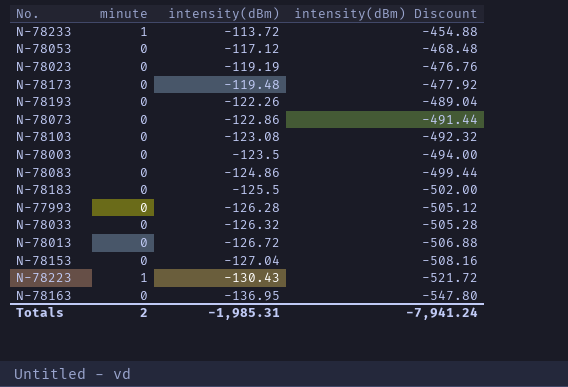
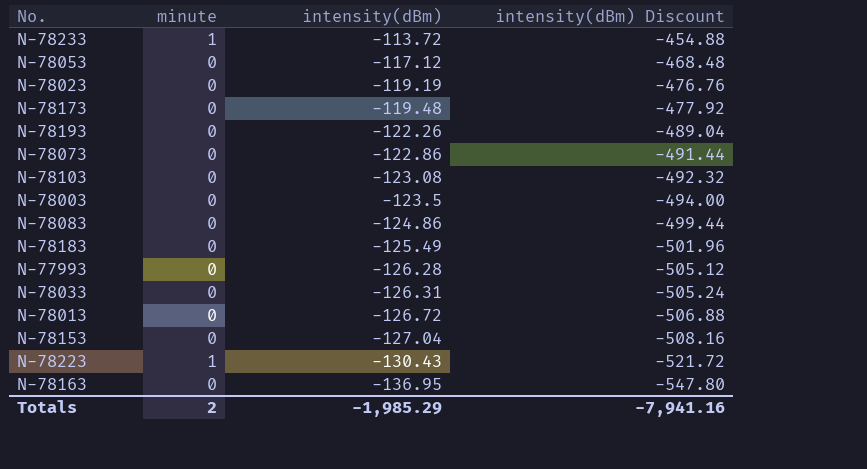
N-78183 | intensity(dBm): -125.5 -> -125.49
N-78183 | intensity(dBm) Discount: -502.00 -> -501.96
N-78033 | intensity(dBm): -126.32 -> -126.31
N-78033 | intensity(dBm) Discount: -505.28 -> -505.24
Totals | intensity(dBm): -1,985.31 -> -1,985.29
Totals | intensity(dBm) Discount: -7,941.24 -> -7,941.16

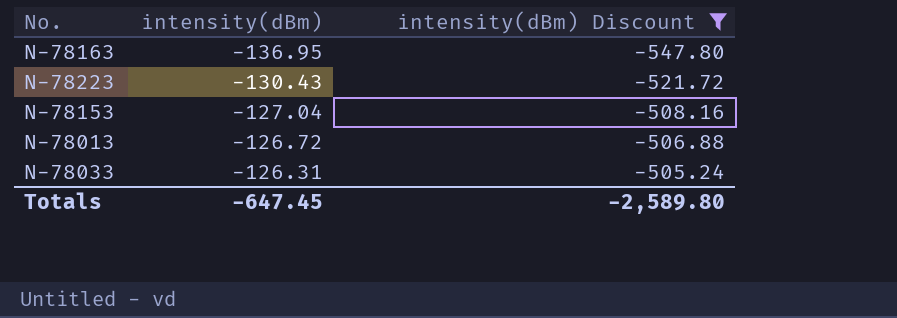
filter: none -> intensity(dBm) Discount <= -505.24
row order: intensity(dBm) descending -> intensity(dBm) ascending
column minute | position: 2 -> none
Totals | intensity(dBm): -1,985.29 -> -647.45
Totals | intensity(dBm) Discount: -7,941.16 -> -2,589.80

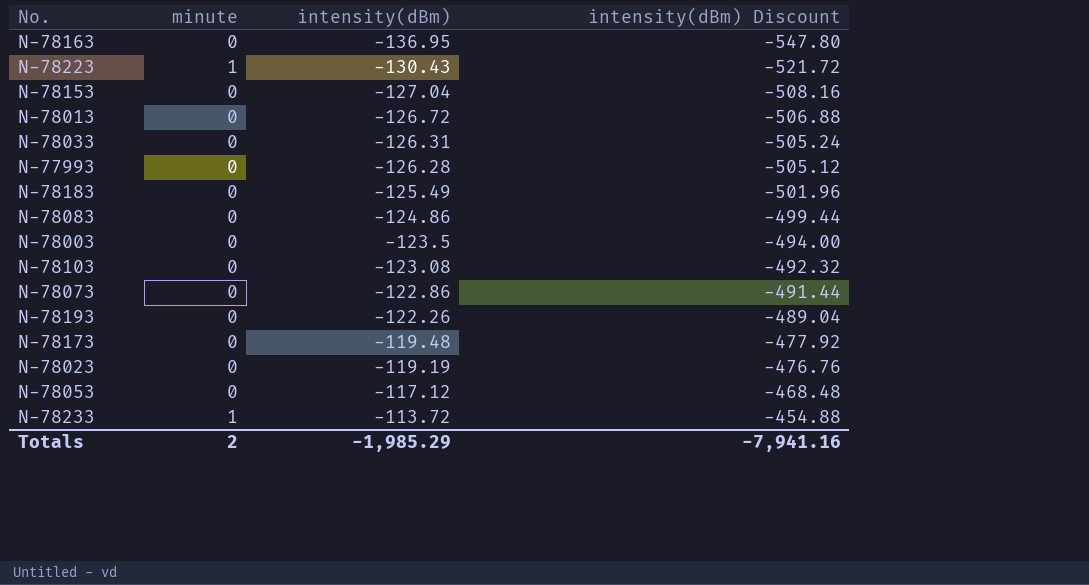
filter: intensity(dBm) Discount <= -505.24 -> none
column minute | position: none -> 2
Totals | intensity(dBm): -647.45 -> -1,985.29
Totals | intensity(dBm) Discount: -2,589.80 -> -7,941.16

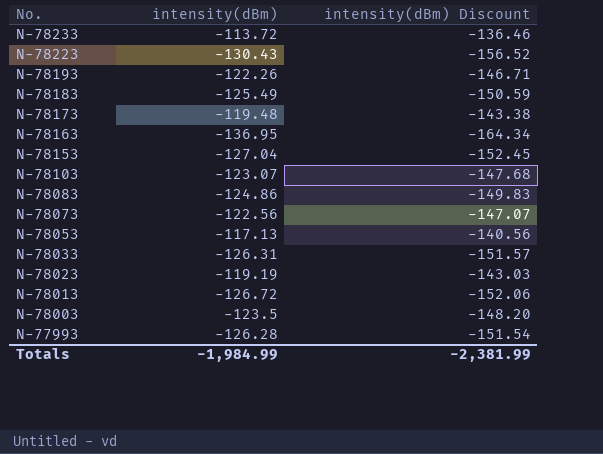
row order: intensity(dBm) ascending -> No. descending
column minute | position: 2 -> none
column intensity(dBm) Discount | formula: [intensity(dBm)] * 4 -> [intensity(dBm)] * 1.2
N-78103 | intensity(dBm): -123.08 -> -123.07
N-78073 | intensity(dBm): -122.86 -> -122.56
N-78053 | intensity(dBm): -117.12 -> -117.13
Totals | intensity(dBm): -1,985.29 -> -1,984.99
Totals | intensity(dBm) Discount: -7,941.16 -> -2,381.99

